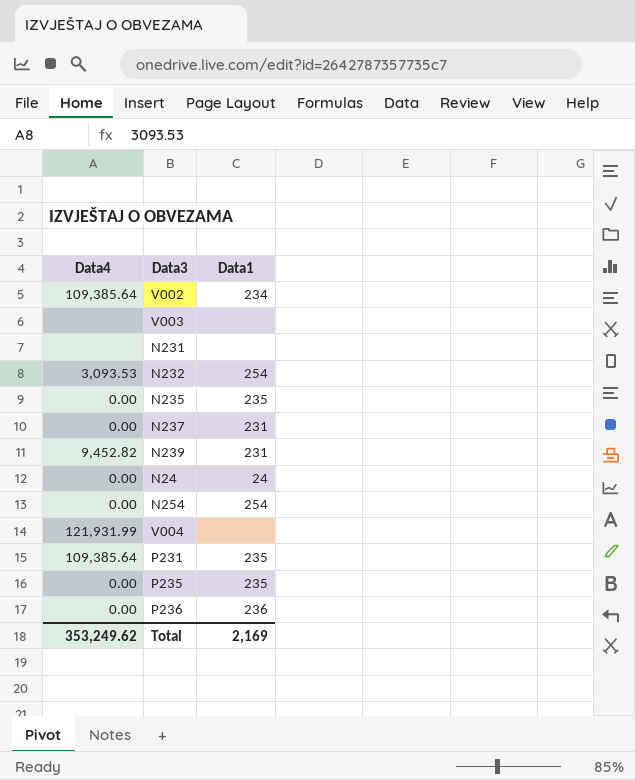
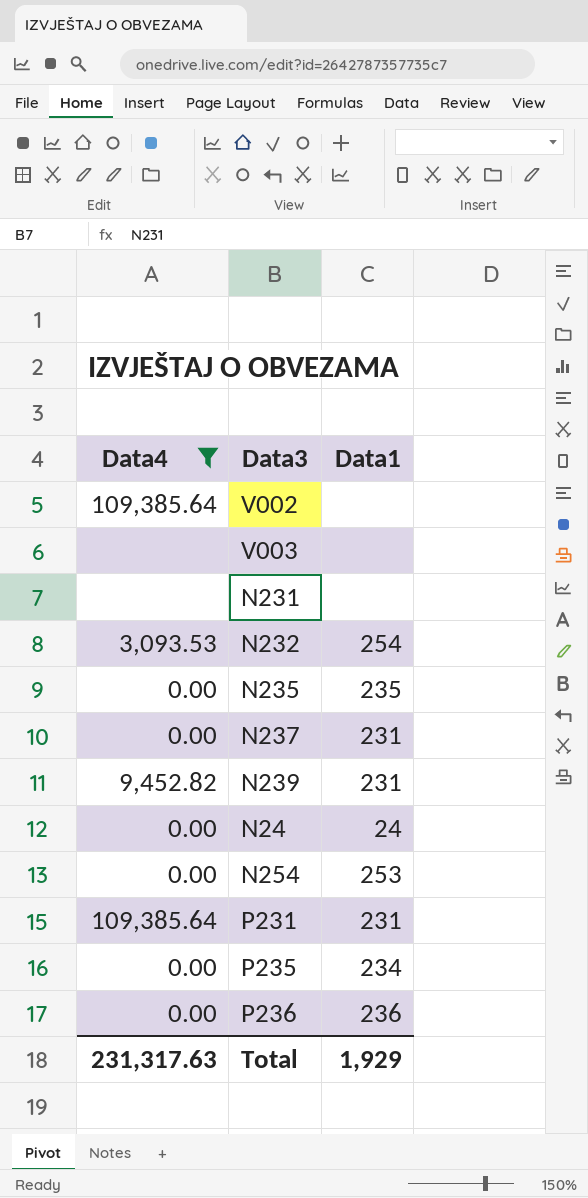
filter: none -> Data4 != 121,931.99
V002 | Data1: 234 -> none
N254 | Data1: 254 -> 253
P231 | Data1: 235 -> 231
P235 | Data1: 235 -> 234
Total | Data4: 353,249.62 -> 231,317.63
Total | Data1: 2,169 -> 1,929

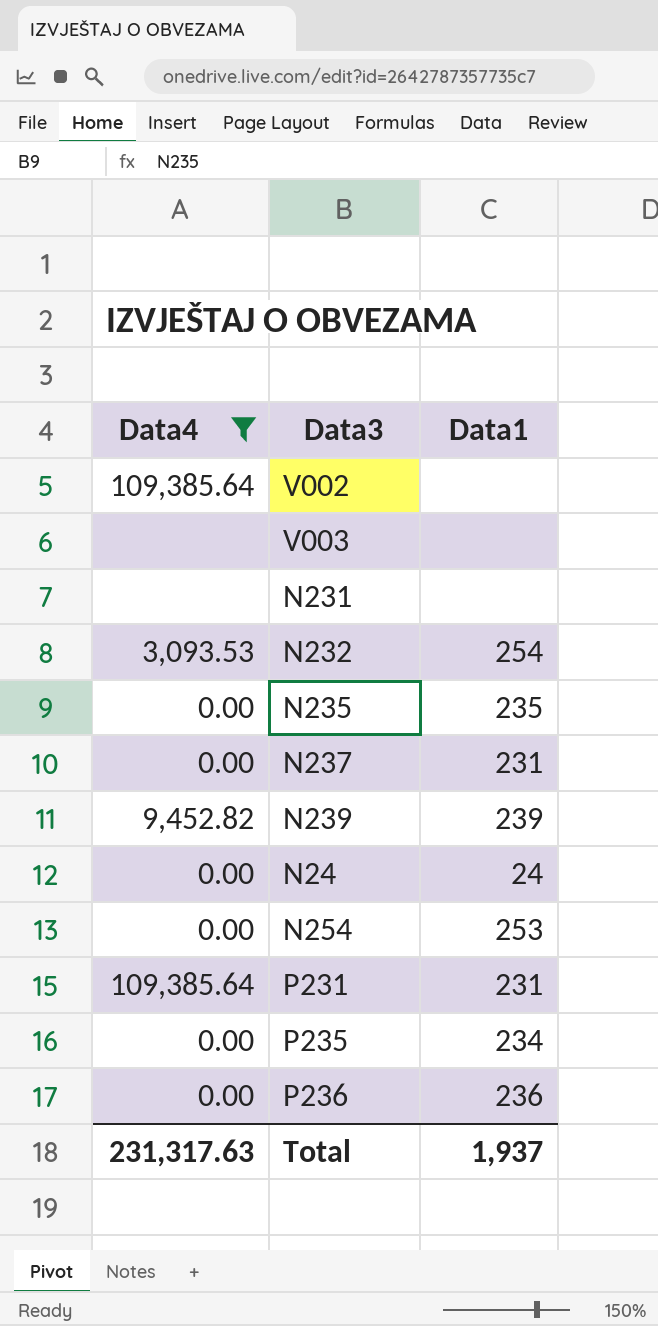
N239 | Data1: 231 -> 239
Total | Data1: 1,929 -> 1,937

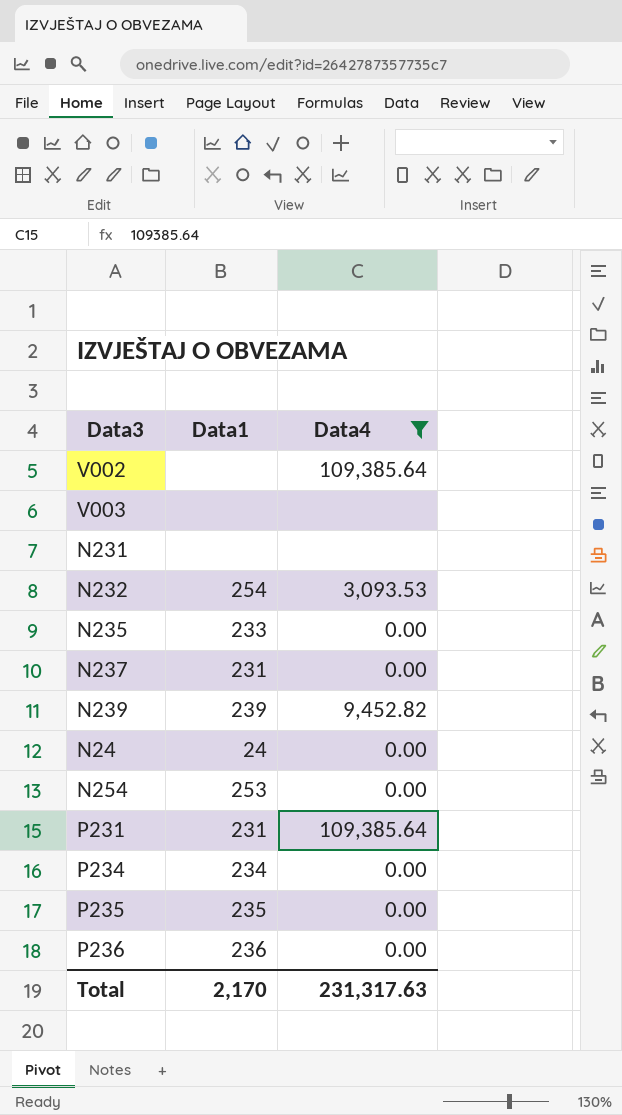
column Data4 | position: 1 -> 3
N235 | Data1: 235 -> 233
row P234: none -> 234 | 0.00
P235 | Data1: 234 -> 235
Total | Data1: 1,937 -> 2,170

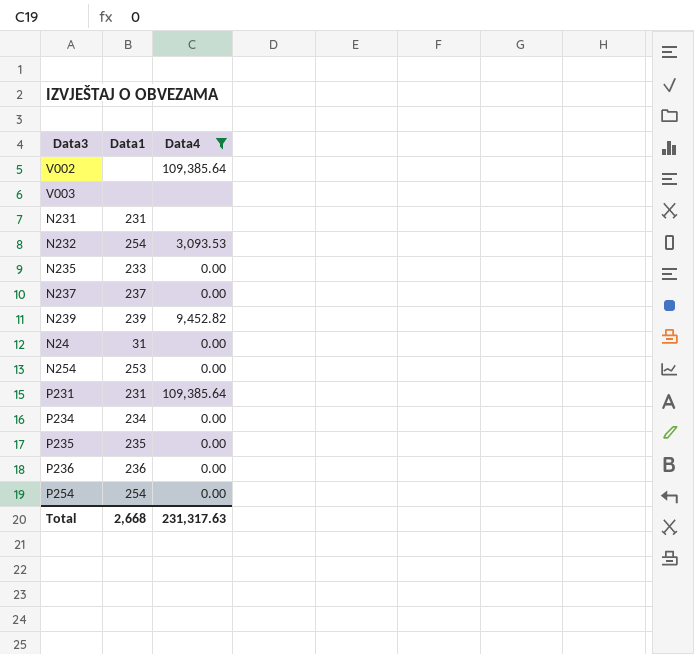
N231 | Data1: none -> 231
N237 | Data1: 231 -> 237
N24 | Data1: 24 -> 31
row P254: none -> 254 | 0.00
Total | Data1: 2,170 -> 2,668

